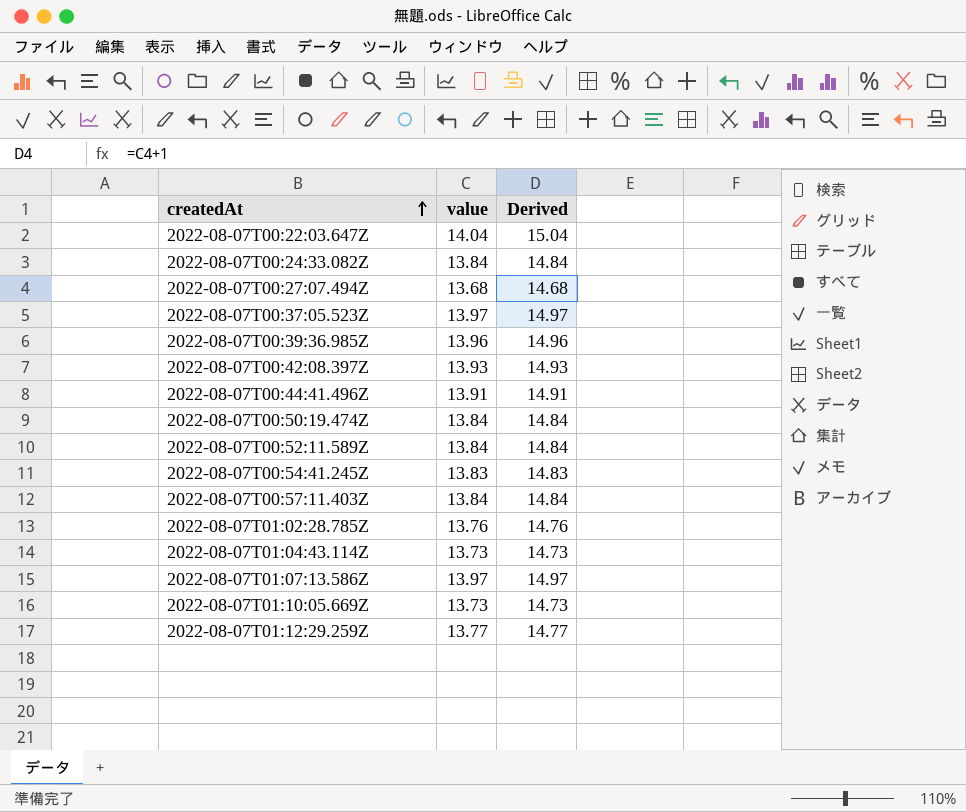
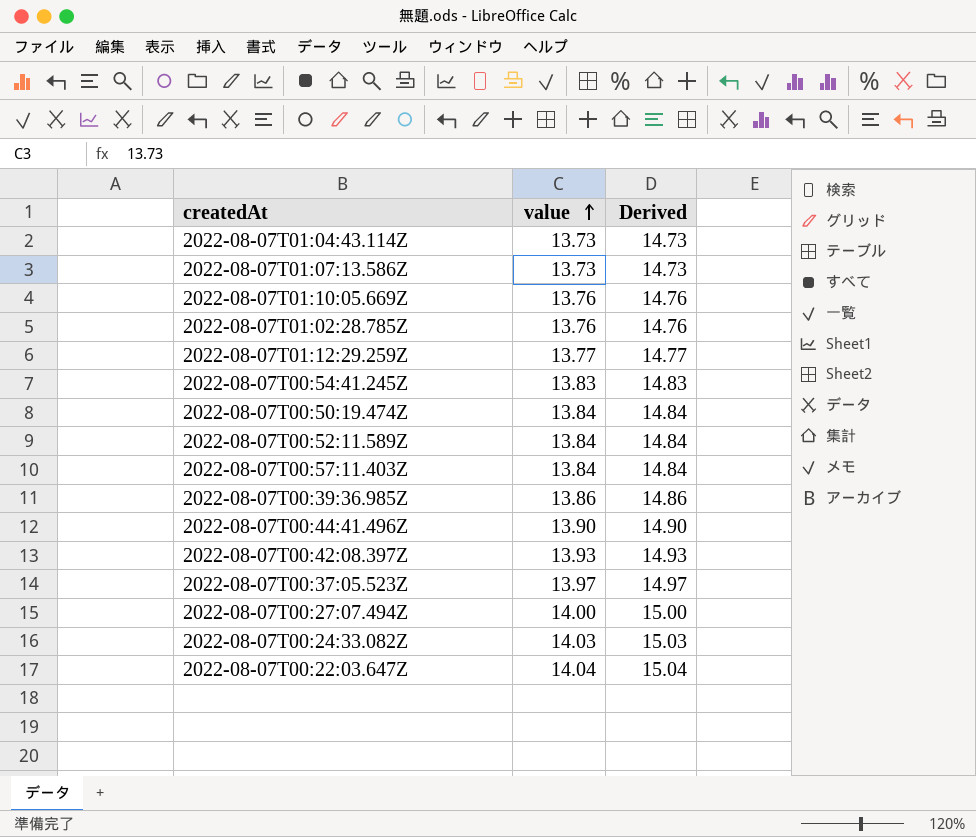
row order: createdAt ascending -> value ascending
2022-08-07T01:07:13.586Z | value: 13.97 -> 13.73
2022-08-07T01:07:13.586Z | Derived: 14.97 -> 14.73
2022-08-07T01:10:05.669Z | value: 13.73 -> 13.76
2022-08-07T01:10:05.669Z | Derived: 14.73 -> 14.76
2022-08-07T00:39:36.985Z | value: 13.96 -> 13.86
2022-08-07T00:39:36.985Z | Derived: 14.96 -> 14.86
2022-08-07T00:44:41.496Z | value: 13.91 -> 13.90
2022-08-07T00:44:41.496Z | Derived: 14.91 -> 14.90
2022-08-07T00:27:07.494Z | value: 13.68 -> 14.00
2022-08-07T00:27:07.494Z | Derived: 14.68 -> 15.00
2022-08-07T00:24:33.082Z | value: 13.84 -> 14.03
2022-08-07T00:24:33.082Z | Derived: 14.84 -> 15.03

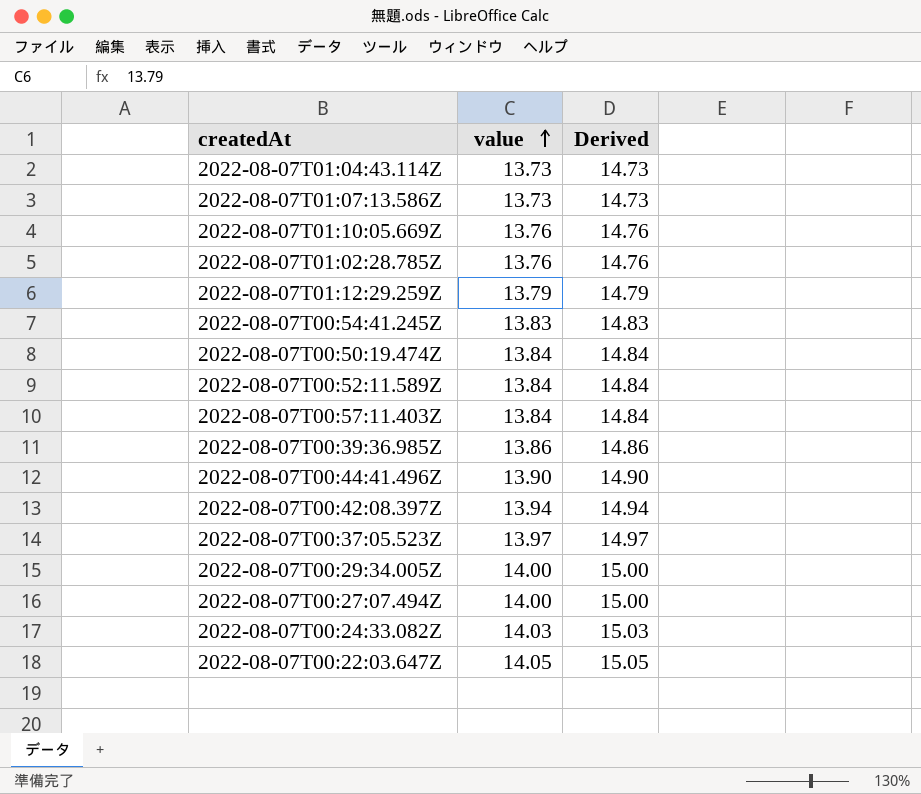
2022-08-07T01:12:29.259Z | value: 13.77 -> 13.79
2022-08-07T01:12:29.259Z | Derived: 14.77 -> 14.79
2022-08-07T00:42:08.397Z | value: 13.93 -> 13.94
2022-08-07T00:42:08.397Z | Derived: 14.93 -> 14.94
row 2022-08-07T00:29:34.005Z: none -> 14.00 | 15.00
2022-08-07T00:22:03.647Z | value: 14.04 -> 14.05
2022-08-07T00:22:03.647Z | Derived: 15.04 -> 15.05

